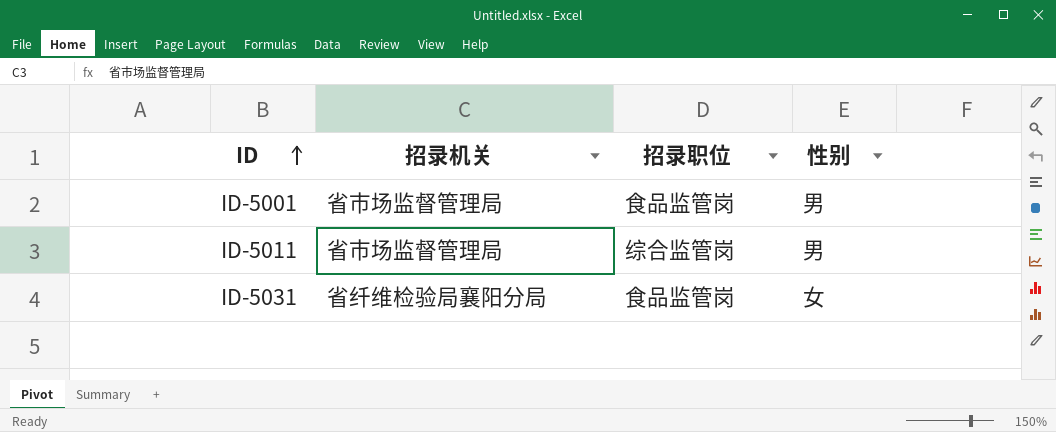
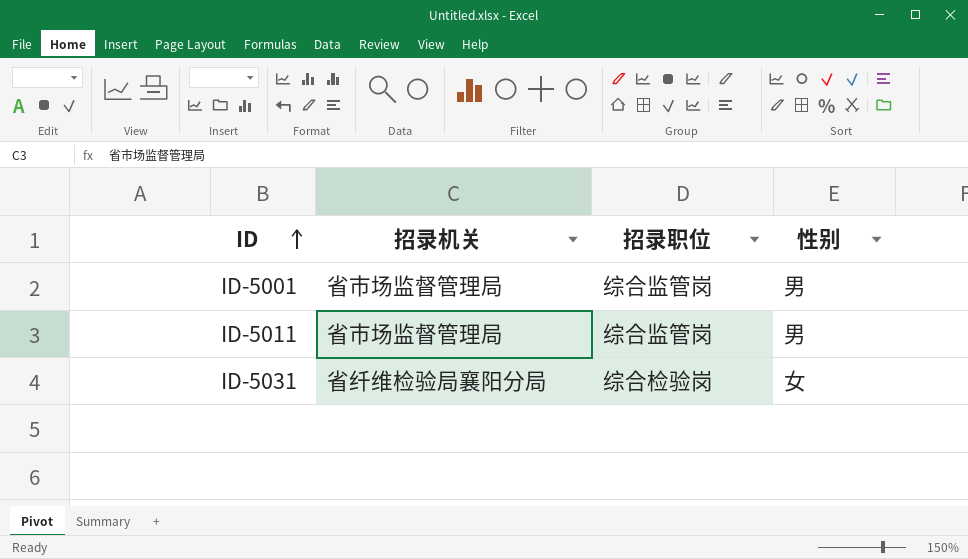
ID-5001 | 招录职位: 食品监管岗 -> 综合监管岗
ID-5031 | 招录职位: 食品监管岗 -> 综合检验岗

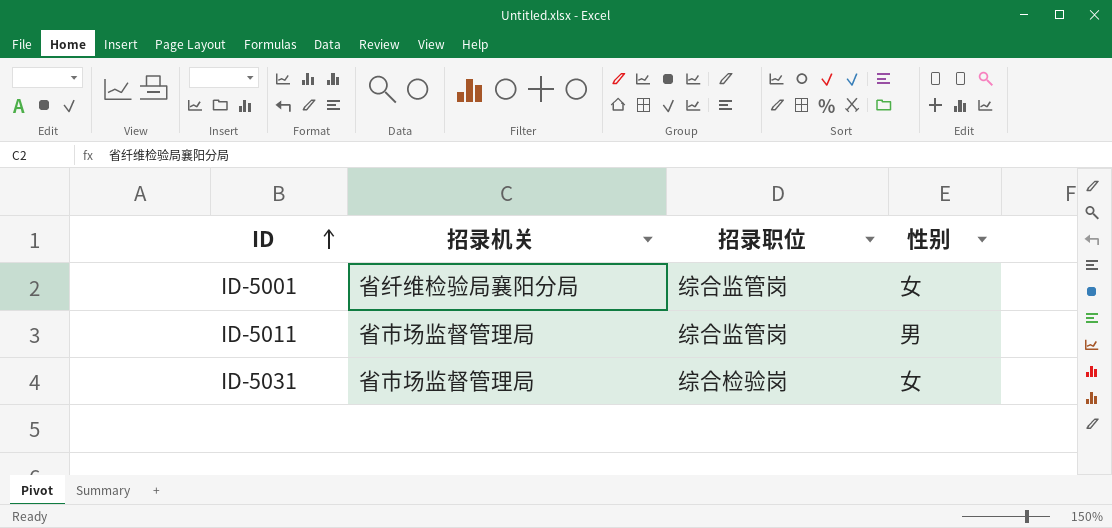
ID-5001 | 招录机关: 省市场监督管理局 -> 省纤维检验局襄阳分局
ID-5001 | 性别: 男 -> 女
ID-5031 | 招录机关: 省纤维检验局襄阳分局 -> 省市场监督管理局

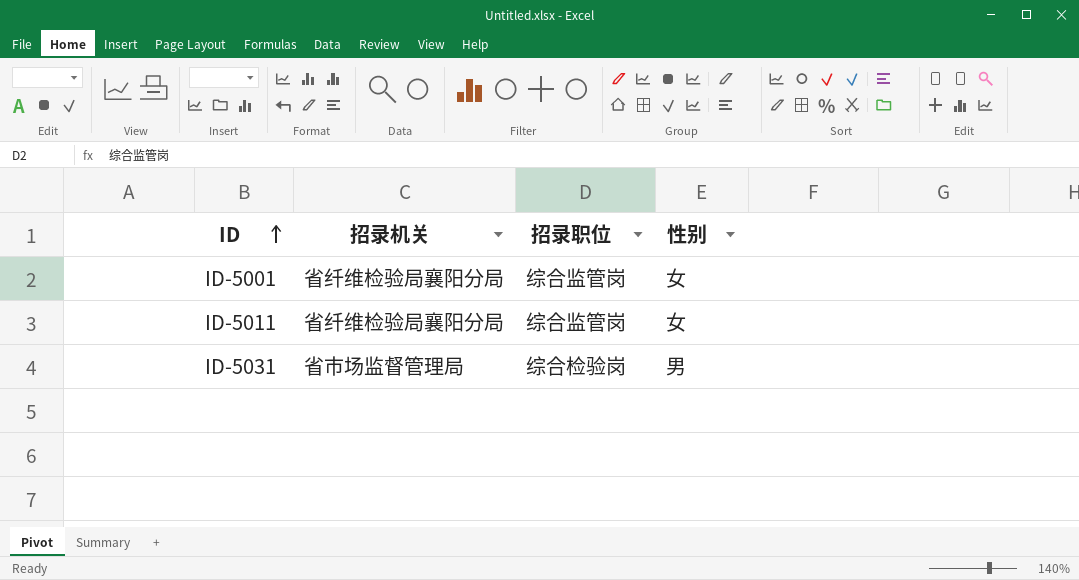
ID-5011 | 招录机关: 省市场监督管理局 -> 省纤维检验局襄阳分局
ID-5011 | 性别: 男 -> 女
ID-5031 | 性别: 女 -> 男

